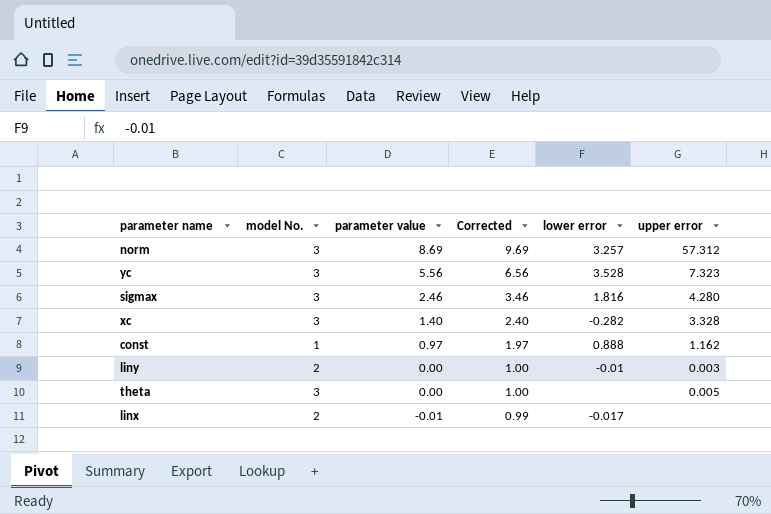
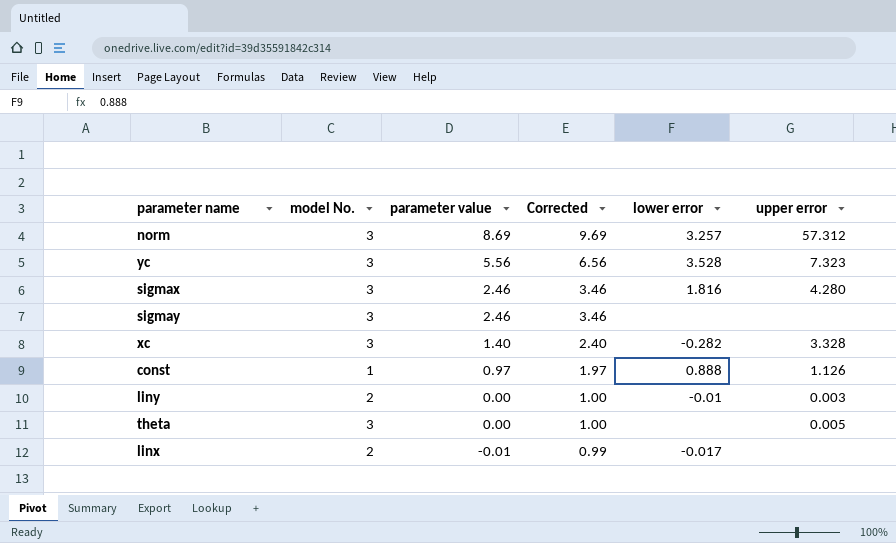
row sigmay: none -> 3 | 2.46 | 3.46 | none | none
const | upper error: 1.162 -> 1.126

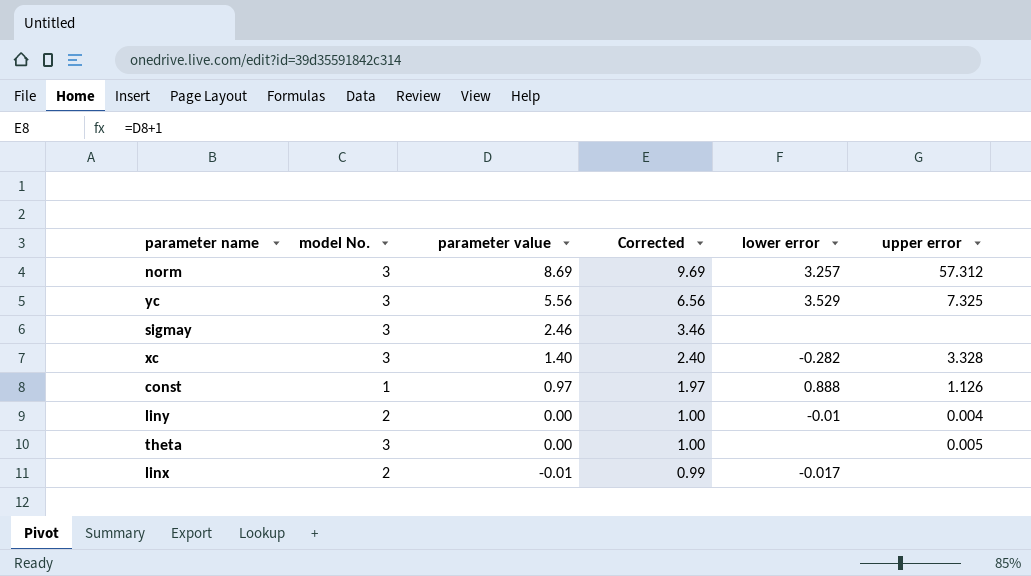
row sigmax: 3 | 2.46 | 3.46 | 1.816 | 4.280 -> none
yc | lower error: 3.528 -> 3.529
yc | upper error: 7.323 -> 7.325
liny | upper error: 0.003 -> 0.004

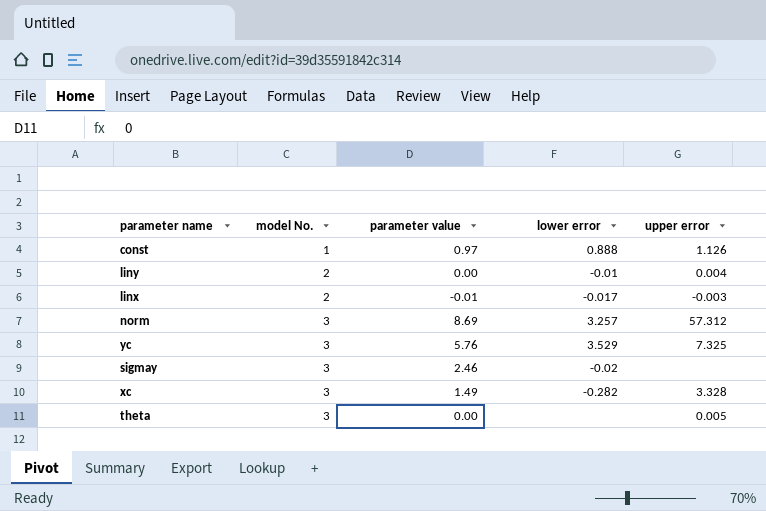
row order: parameter value descending -> model No. ascending
column Corrected | formula: [parameter value] + 1 -> none
linx | upper error: none -> -0.003
yc | parameter value: 5.56 -> 5.76
sigmay | lower error: none -> -0.02
xc | parameter value: 1.40 -> 1.49

